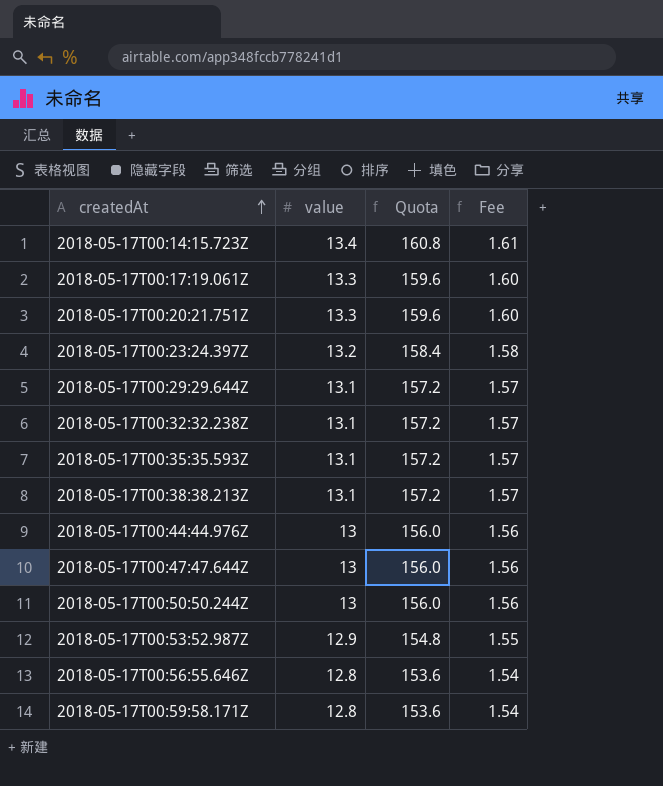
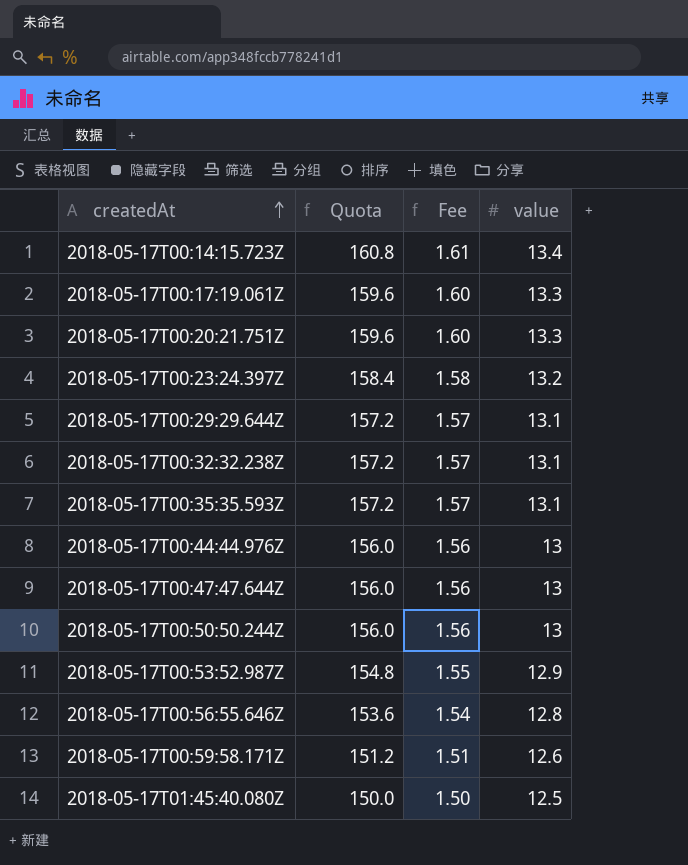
column value | position: 2 -> 4
row 2018-05-17T00:38:38.213Z: 13.1 | 157.2 | 1.57 -> none
2018-05-17T00:59:58.171Z | Quota: 153.6 -> 151.2
2018-05-17T00:59:58.171Z | Fee: 1.54 -> 1.51
2018-05-17T00:59:58.171Z | value: 12.8 -> 12.6
row 2018-05-17T01:45:40.080Z: none -> 150.0 | 1.50 | 12.5

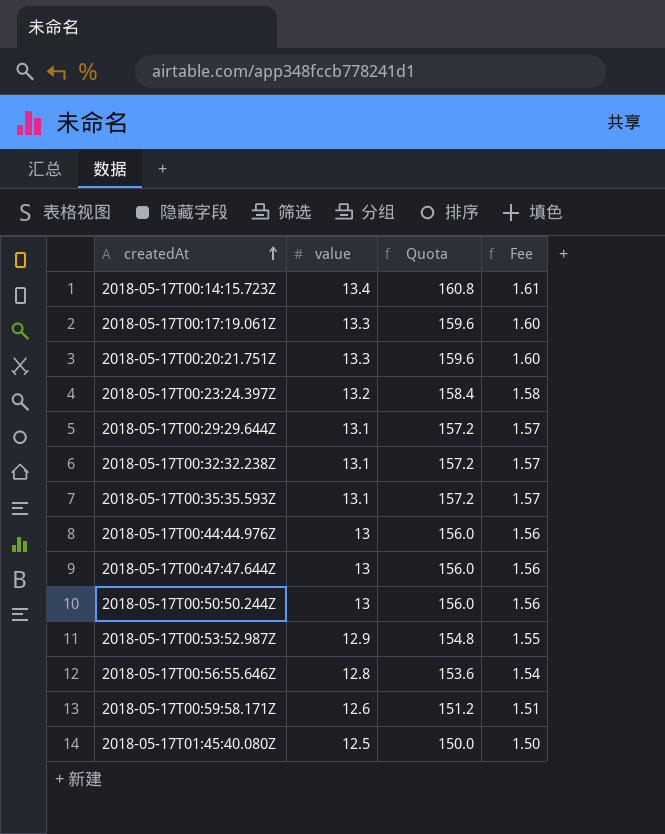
column value | position: 4 -> 2

